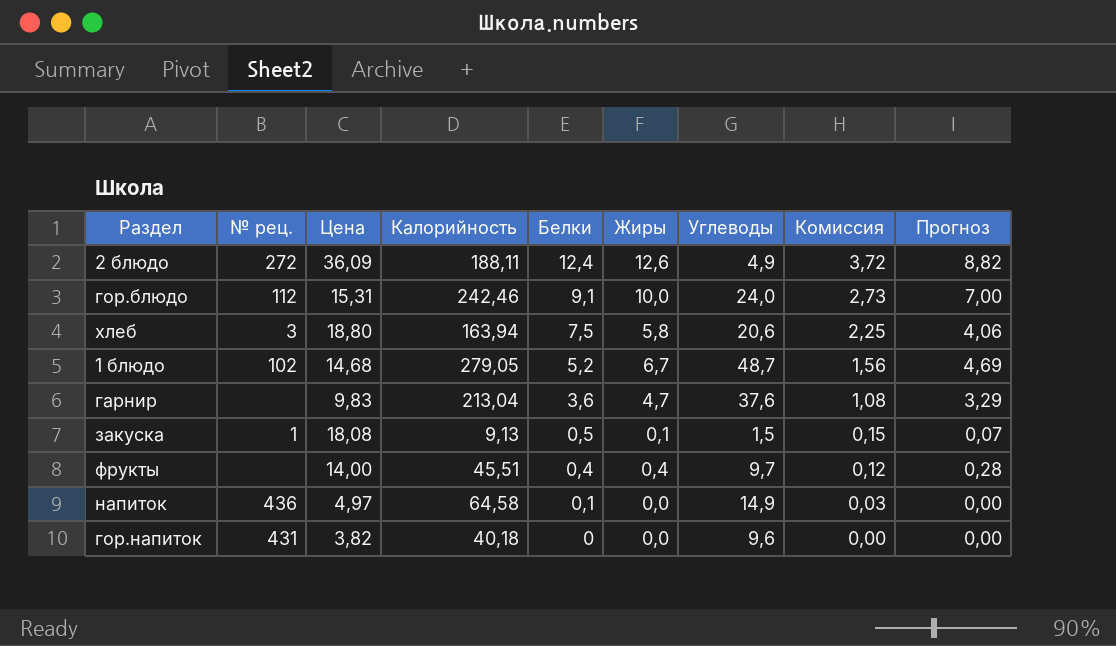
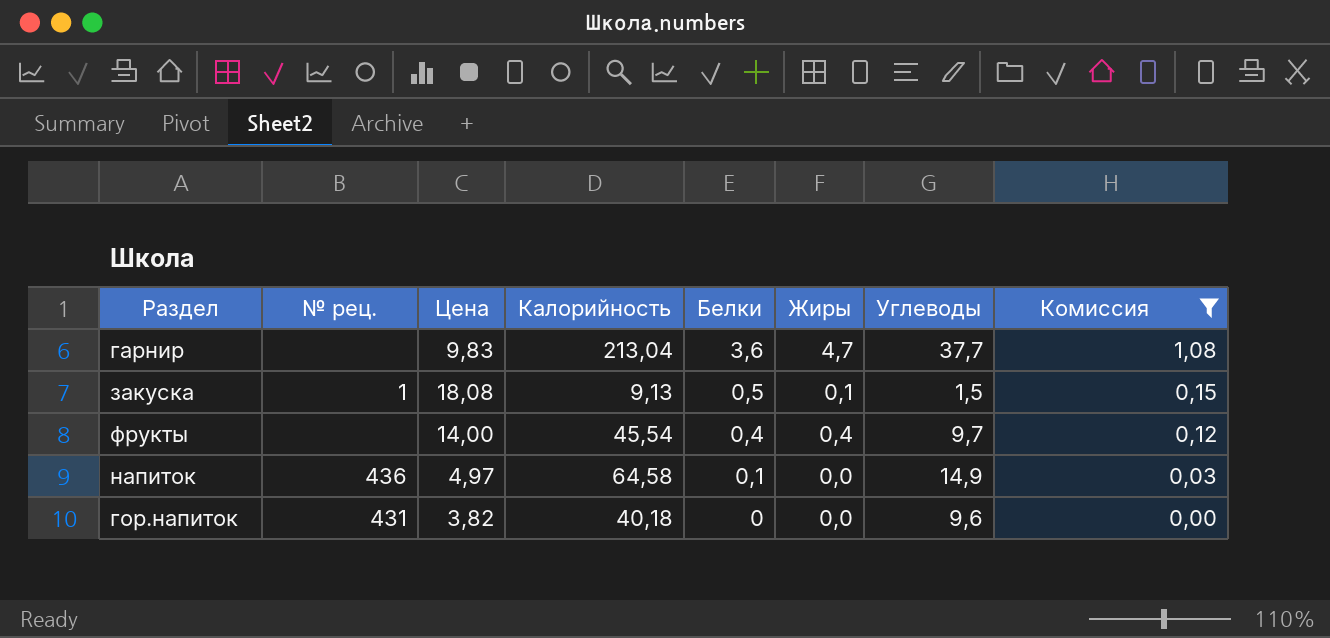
filter: none -> Комиссия <= 1,08
column Прогноз | formula: [Жиры] * 0,7 -> none
гарнир | Углеводы: 37,6 -> 37,7
фрукты | Калорийность: 45,51 -> 45,54

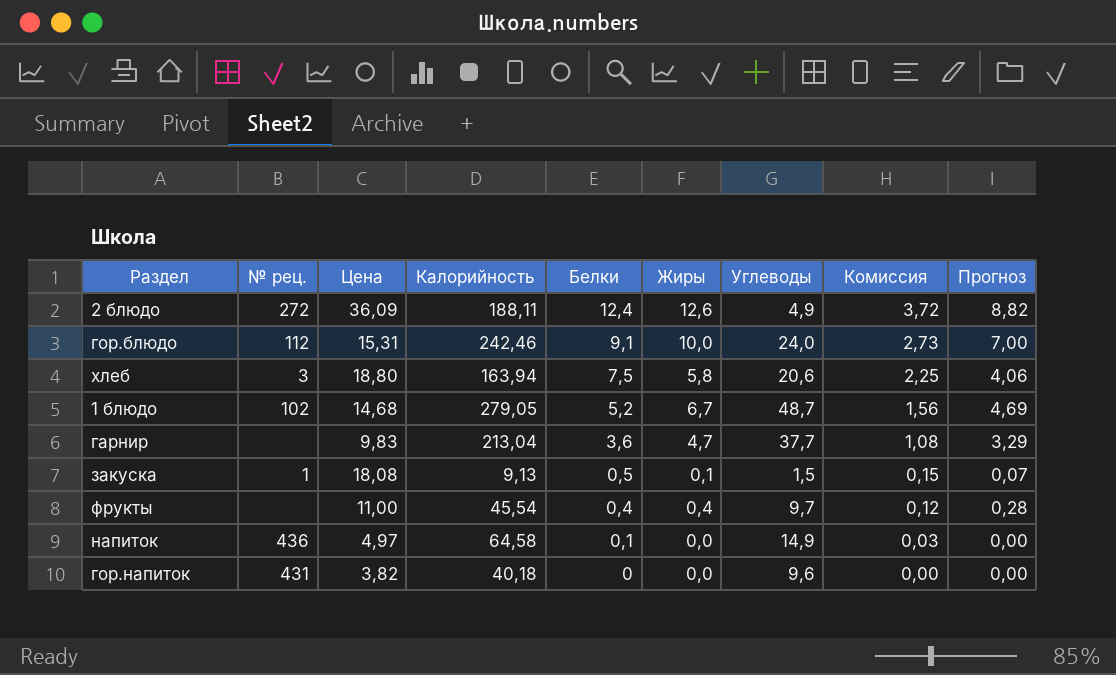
filter: Комиссия <= 1,08 -> none
column Прогноз | formula: none -> [Жиры] * 0,7
фрукты | Цена: 14,00 -> 11,00

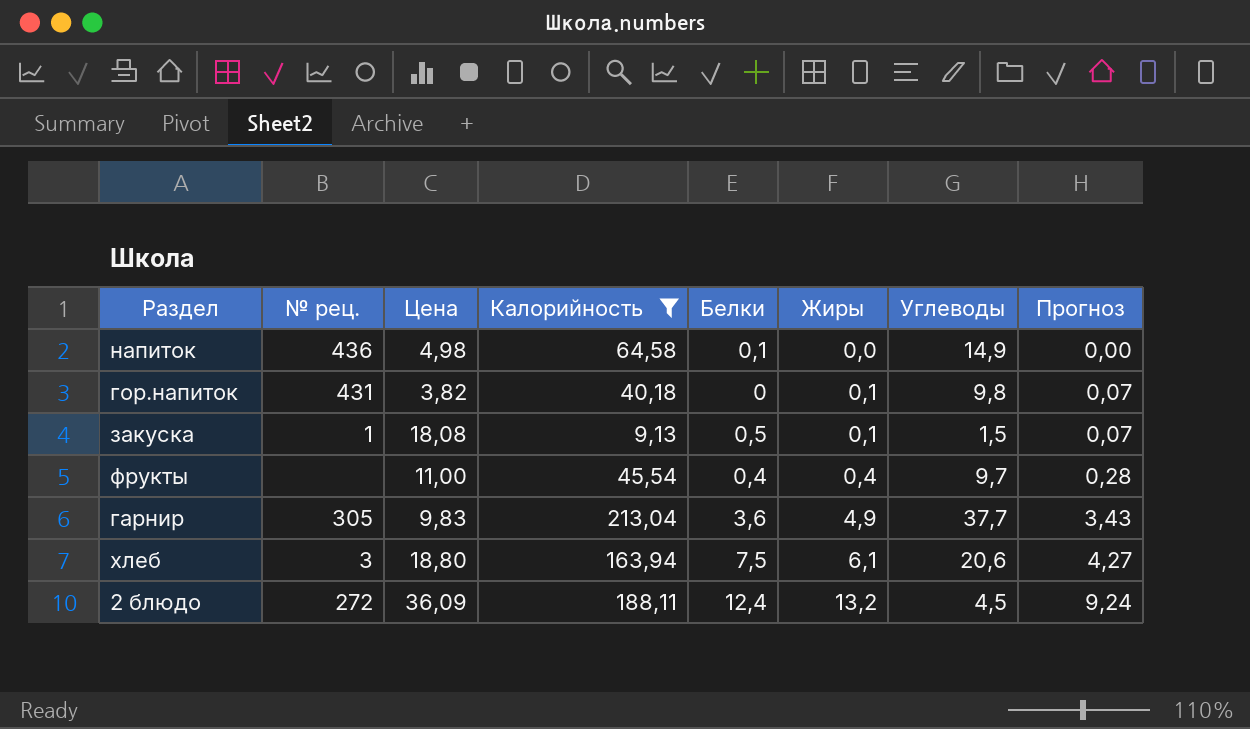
filter: none -> Калорийность <= 213,04
row order: Белки descending -> Жиры ascending
column Комиссия | formula: [Белки] * 0,3 -> none
напиток | Цена: 4,97 -> 4,98
гор.напиток | Жиры: 0,0 -> 0,1
гор.напиток | Углеводы: 9,6 -> 9,8
гор.напиток | Прогноз: 0,00 -> 0,07
гарнир | № рец.: none -> 305
гарнир | Жиры: 4,7 -> 4,9
гарнир | Прогноз: 3,29 -> 3,43
хлеб | Жиры: 5,8 -> 6,1
хлеб | Прогноз: 4,06 -> 4,27
2 блюдо | Жиры: 12,6 -> 13,2
2 блюдо | Углеводы: 4,9 -> 4,5
2 блюдо | Прогноз: 8,82 -> 9,24

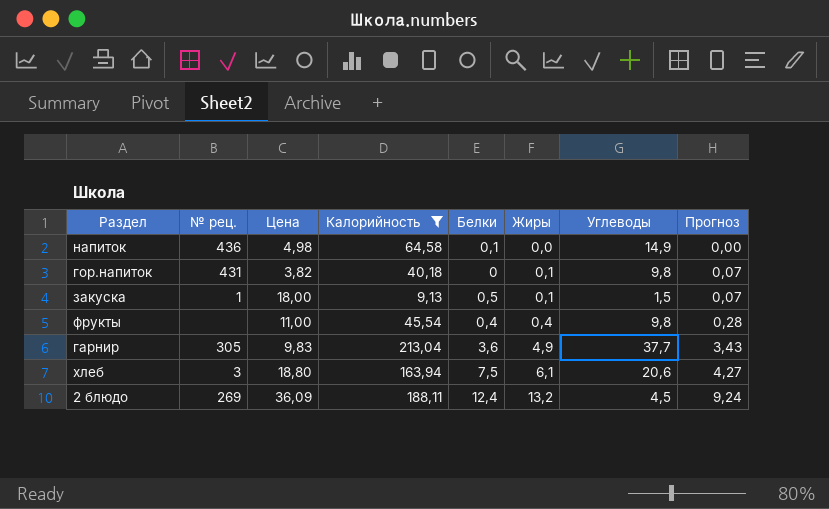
закуска | Цена: 18,08 -> 18,00
фрукты | Углеводы: 9,7 -> 9,8
2 блюдо | № рец.: 272 -> 269

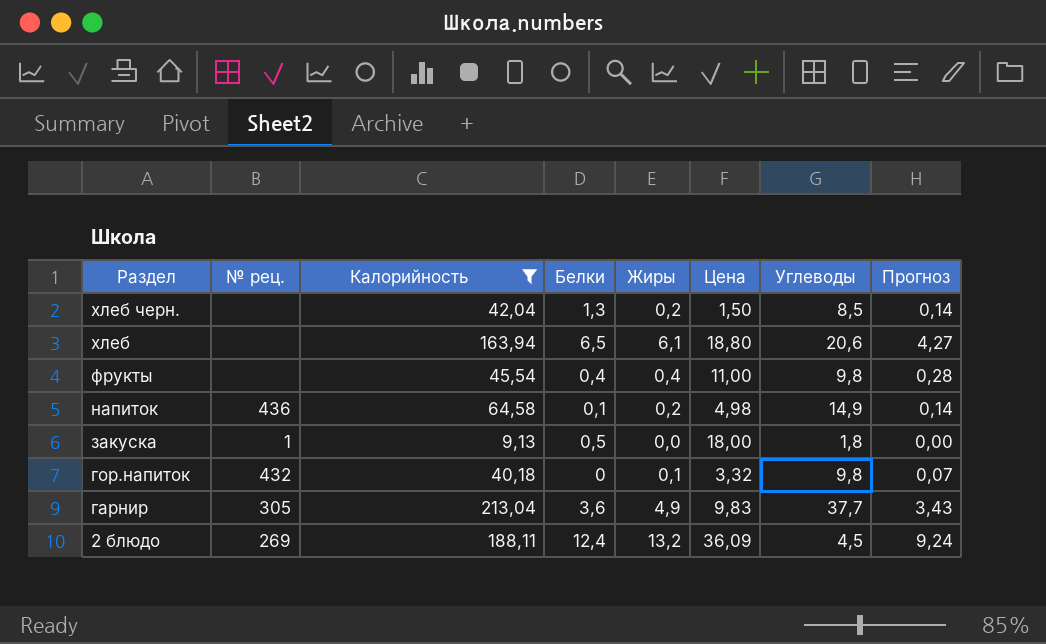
row order: Жиры ascending -> Раздел descending
column Цена | position: 3 -> 6
row хлеб черн.: none -> none | 42,04 | 1,3 | 0,2 | 1,50 | 8,5 | 0,14
хлеб | № рец.: 3 -> none
хлеб | Белки: 7,5 -> 6,5
напиток | Жиры: 0,0 -> 0,2
напиток | Прогноз: 0,00 -> 0,14
закуска | Жиры: 0,1 -> 0,0
закуска | Углеводы: 1,5 -> 1,8
закуска | Прогноз: 0,07 -> 0,00
гор.напиток | № рец.: 431 -> 432
гор.напиток | Цена: 3,82 -> 3,32

